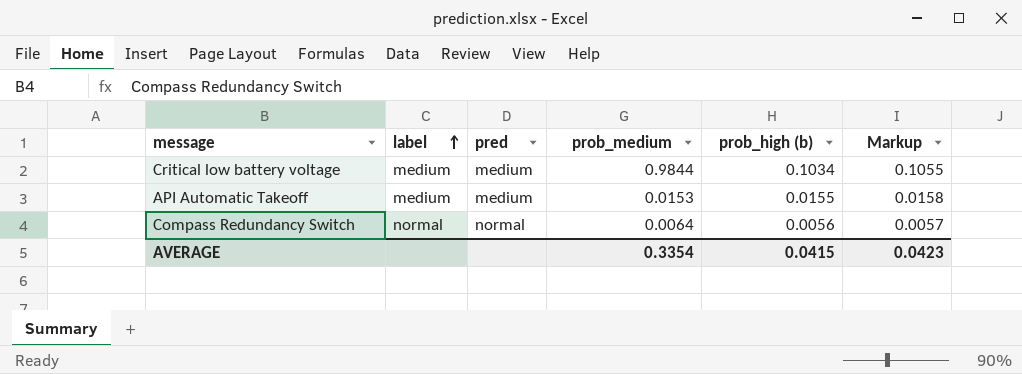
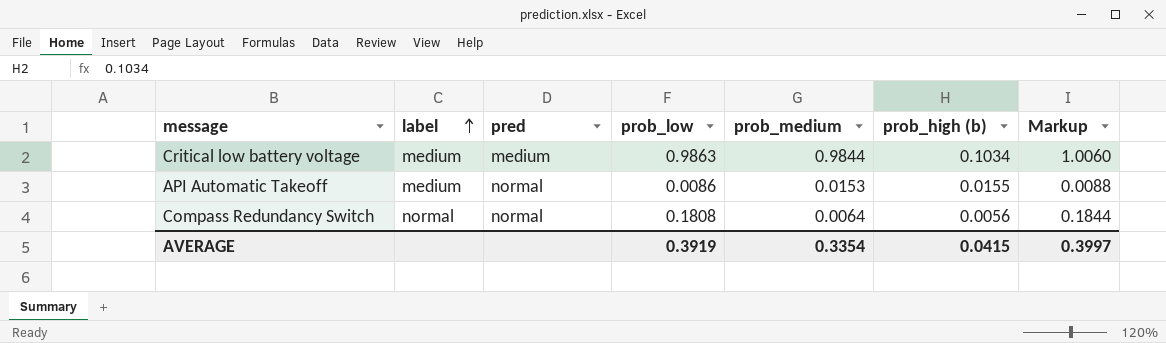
column prob_low | position: none -> 4
column Markup | formula: [prob_high (b)] * 1.02 -> [prob_low] * 1.02
API Automatic Takeoff | pred: medium -> normal
AVERAGE | Markup: 0.0423 -> 0.3997

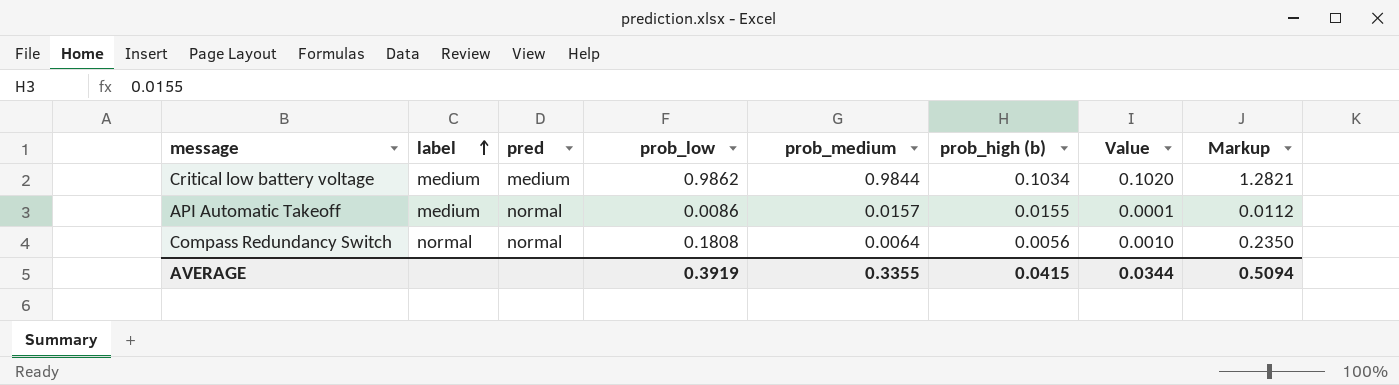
column Value | formula: none -> [prob_low] * [prob_high (b)]
column Markup | formula: [prob_low] * 1.02 -> [prob_low] * 1.3
Critical low battery voltage | prob_low: 0.9863 -> 0.9862
API Automatic Takeoff | prob_medium: 0.0153 -> 0.0157
AVERAGE | prob_medium: 0.3354 -> 0.3355
AVERAGE | Markup: 0.3997 -> 0.5094

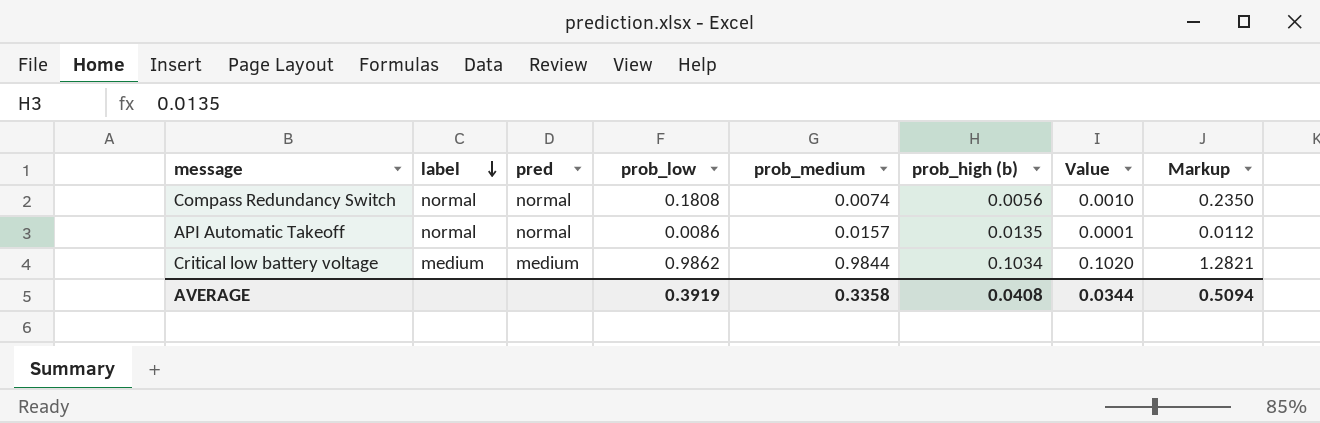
row order: label ascending -> label descending
Compass Redundancy Switch | prob_medium: 0.0064 -> 0.0074
API Automatic Takeoff | label: medium -> normal
API Automatic Takeoff | prob_high (b): 0.0155 -> 0.0135
AVERAGE | prob_medium: 0.3355 -> 0.3358
AVERAGE | prob_high (b): 0.0415 -> 0.0408

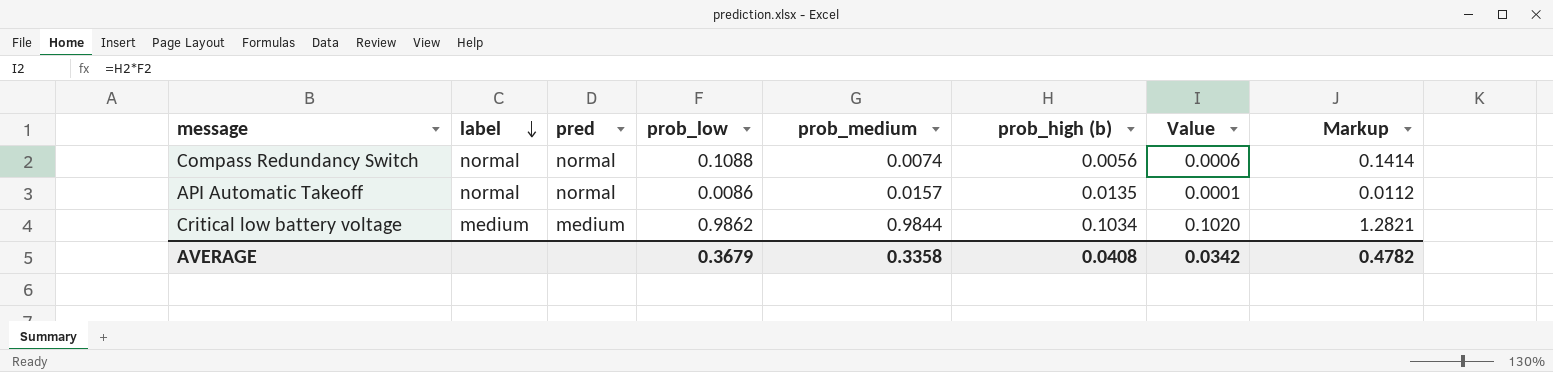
Compass Redundancy Switch | prob_low: 0.1808 -> 0.1088
Compass Redundancy Switch | Value: 0.0010 -> 0.0006
Compass Redundancy Switch | Markup: 0.2350 -> 0.1414
AVERAGE | prob_low: 0.3919 -> 0.3679
AVERAGE | Value: 0.0344 -> 0.0342
AVERAGE | Markup: 0.5094 -> 0.4782

